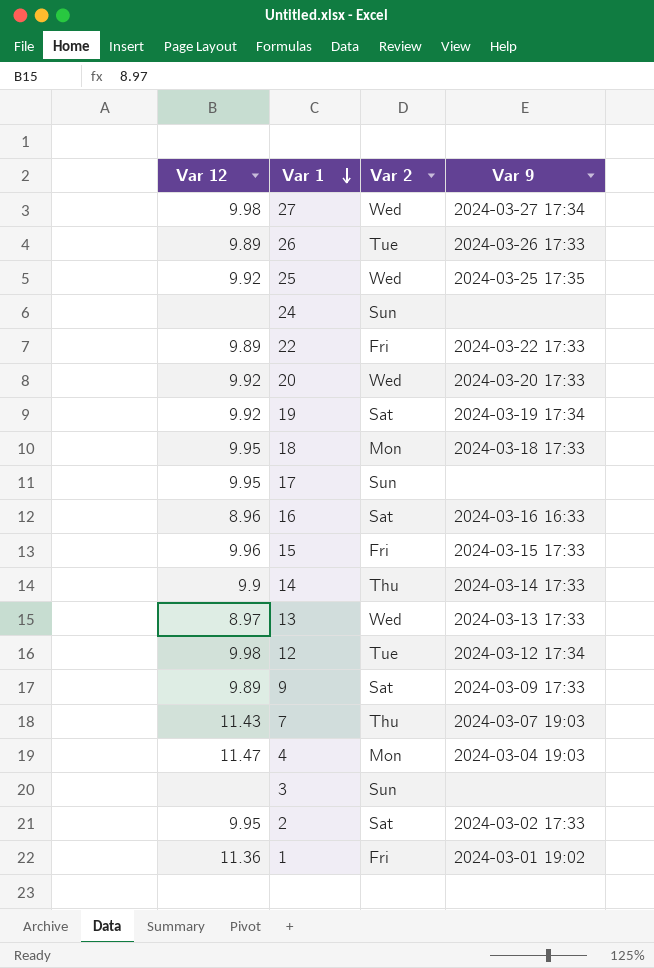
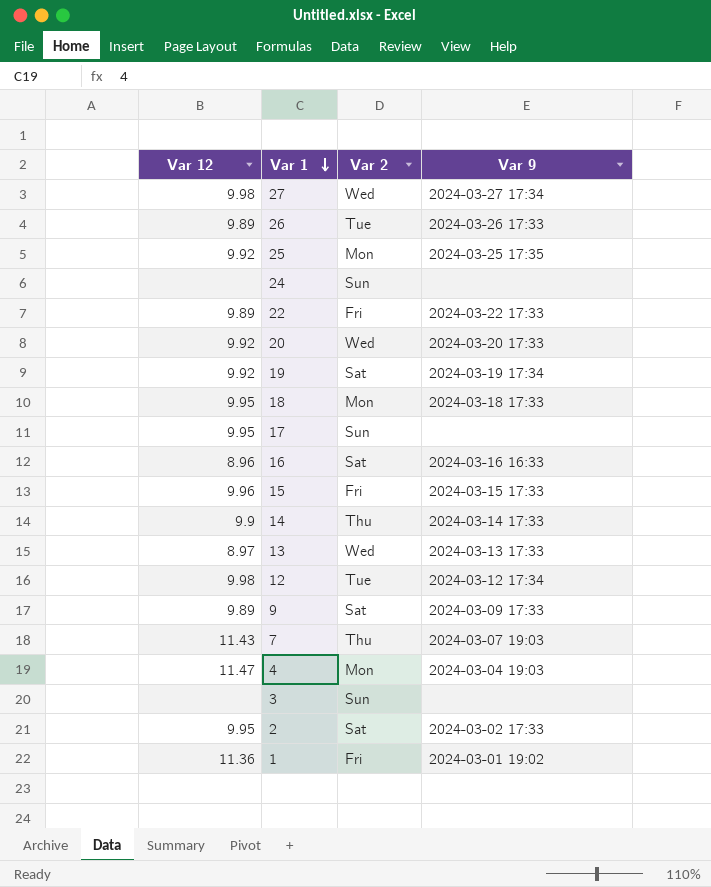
25 | Var 2: Wed -> Mon

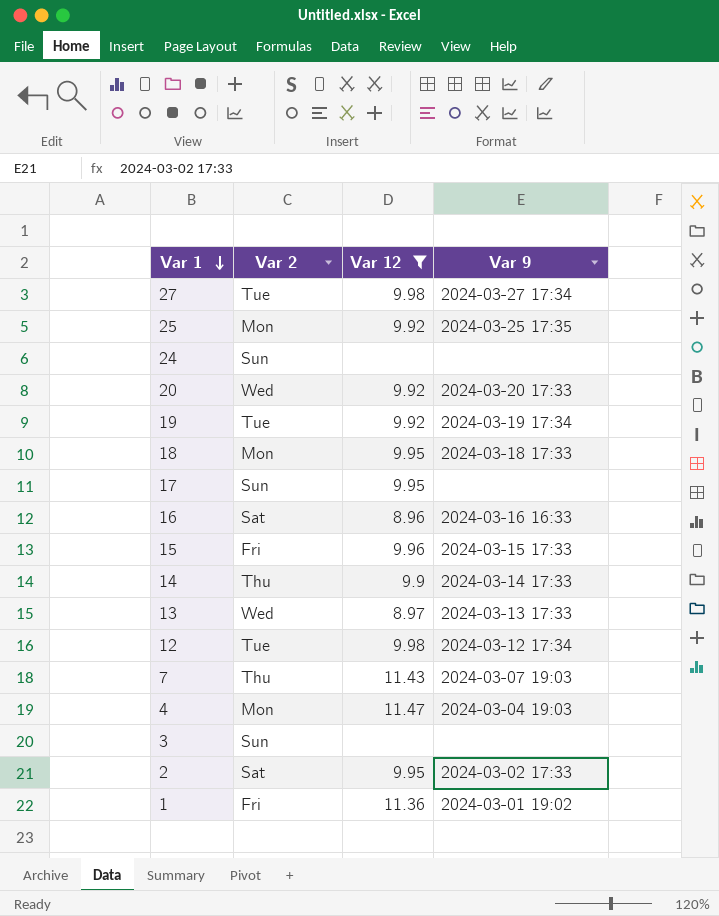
filter: none -> Var 12 != 9.89
column Var 12 | position: 1 -> 3
27 | Var 2: Wed -> Tue
19 | Var 2: Sat -> Tue

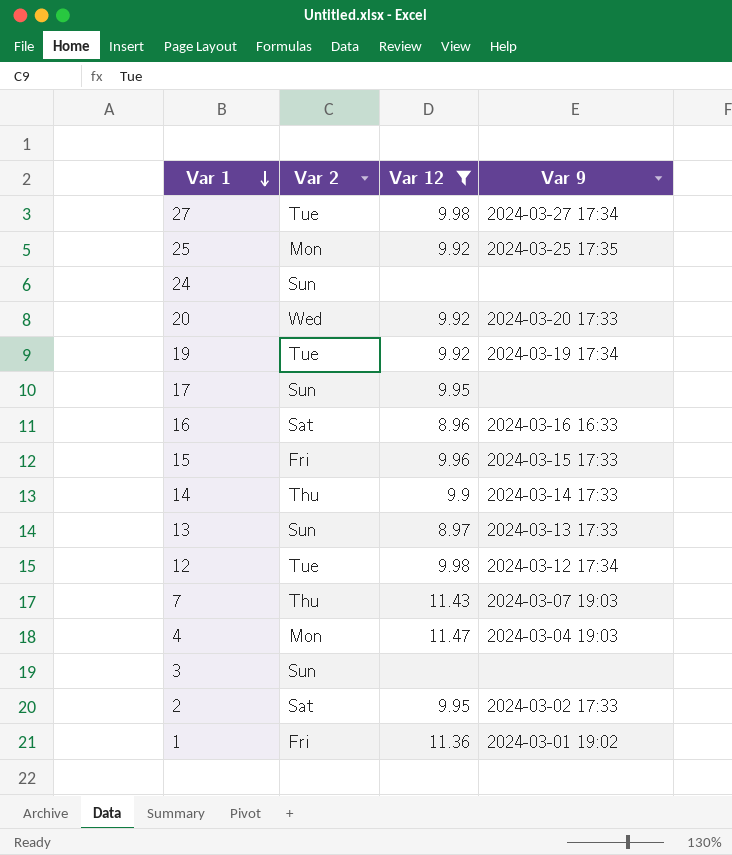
row 18: Mon | 9.95 | 2024-03-18 17:33 -> none
13 | Var 2: Wed -> Sun

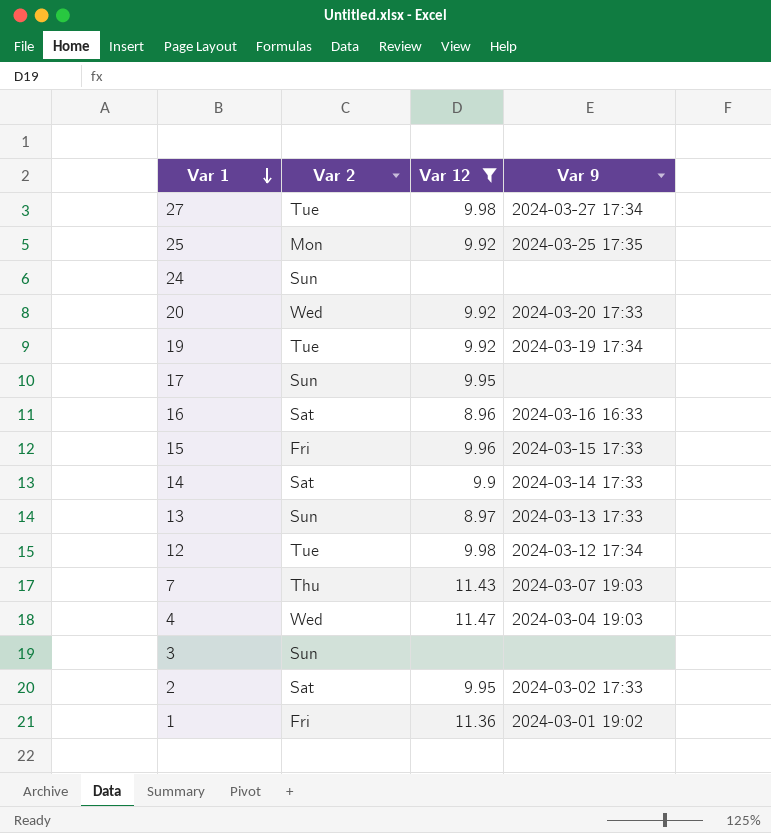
14 | Var 2: Thu -> Sat
4 | Var 2: Mon -> Wed

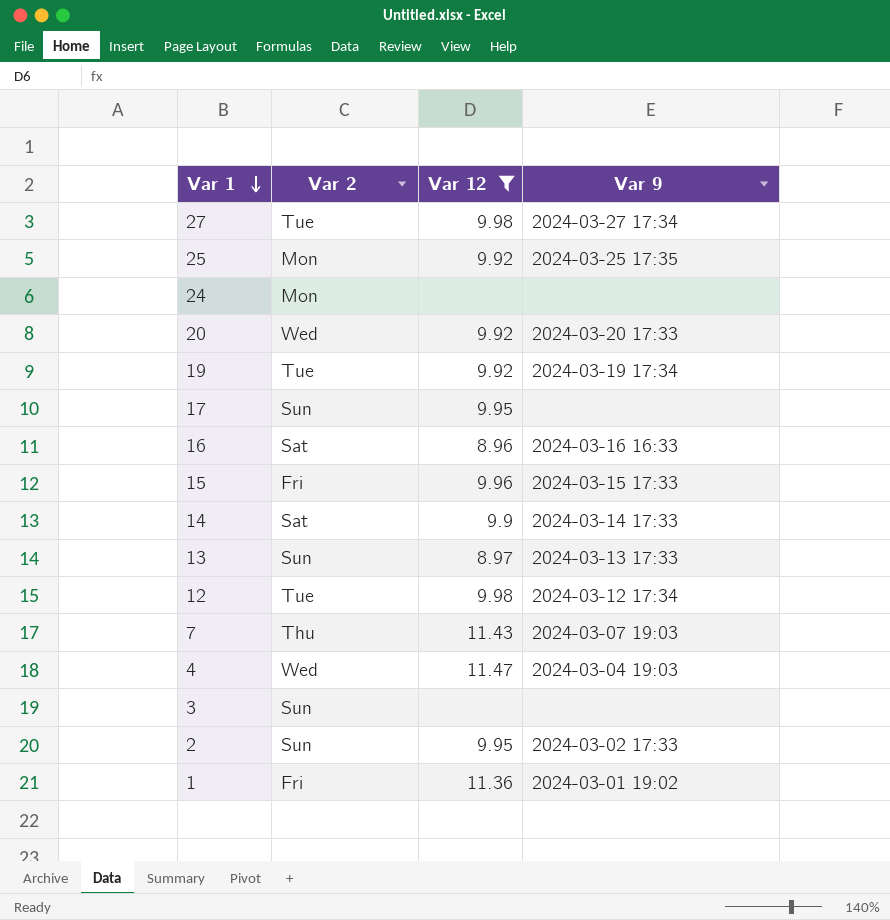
24 | Var 2: Sun -> Mon
2 | Var 2: Sat -> Sun

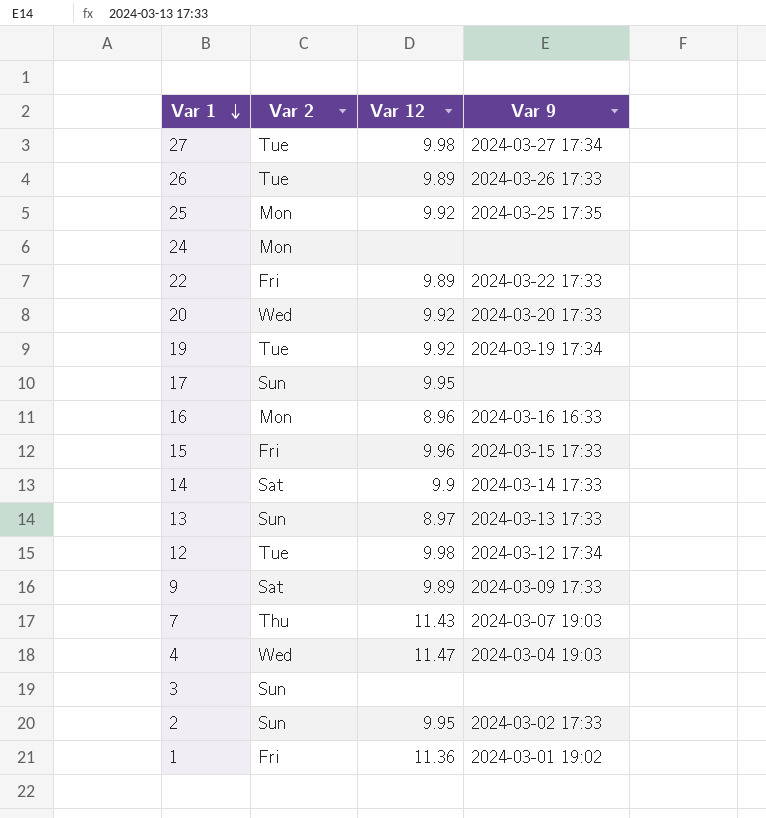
filter: Var 12 != 9.89 -> none
16 | Var 2: Sat -> Mon

